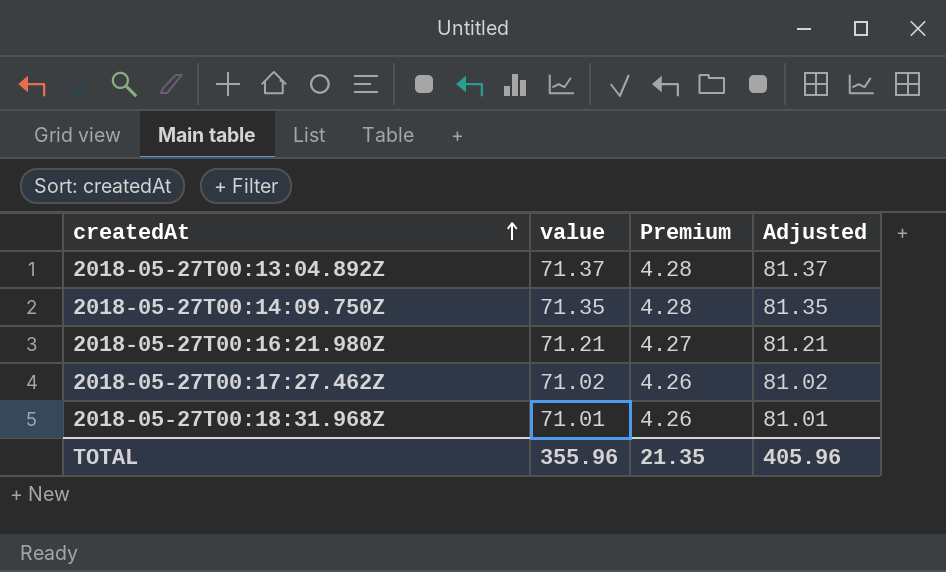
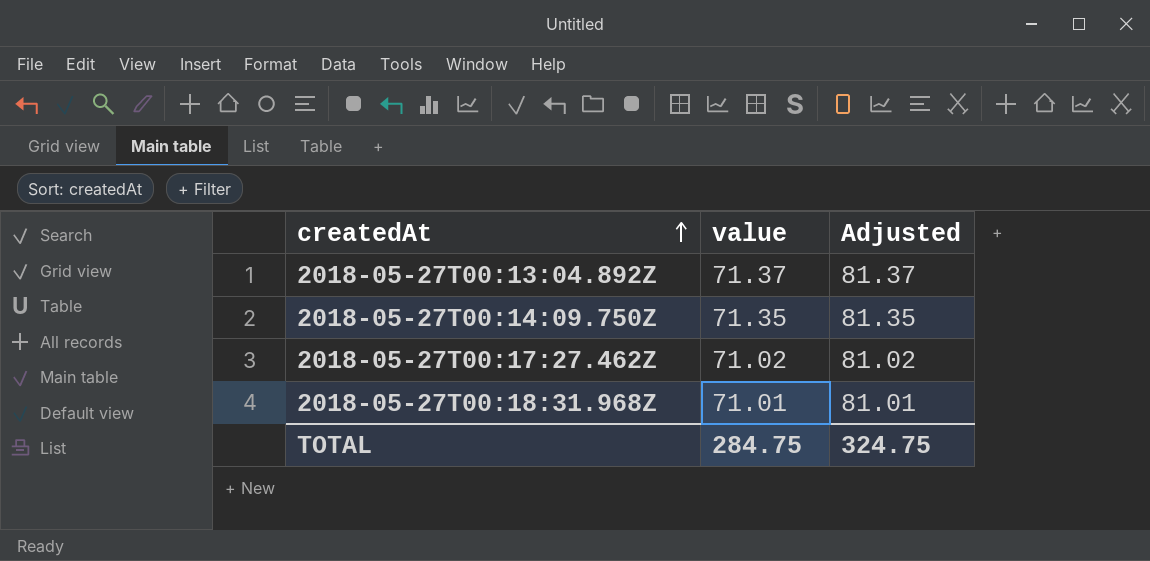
column Premium | formula: [value] * 0.06 -> none
row 2018-05-27T00:16:21.980Z: 71.21 | 4.27 | 81.21 -> none
TOTAL | value: 355.96 -> 284.75
TOTAL | Adjusted: 405.96 -> 324.75

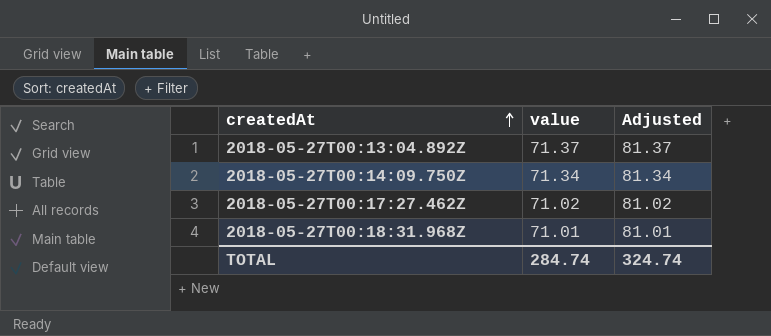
2018-05-27T00:14:09.750Z | value: 71.35 -> 71.34
2018-05-27T00:14:09.750Z | Adjusted: 81.35 -> 81.34
TOTAL | value: 284.75 -> 284.74
TOTAL | Adjusted: 324.75 -> 324.74

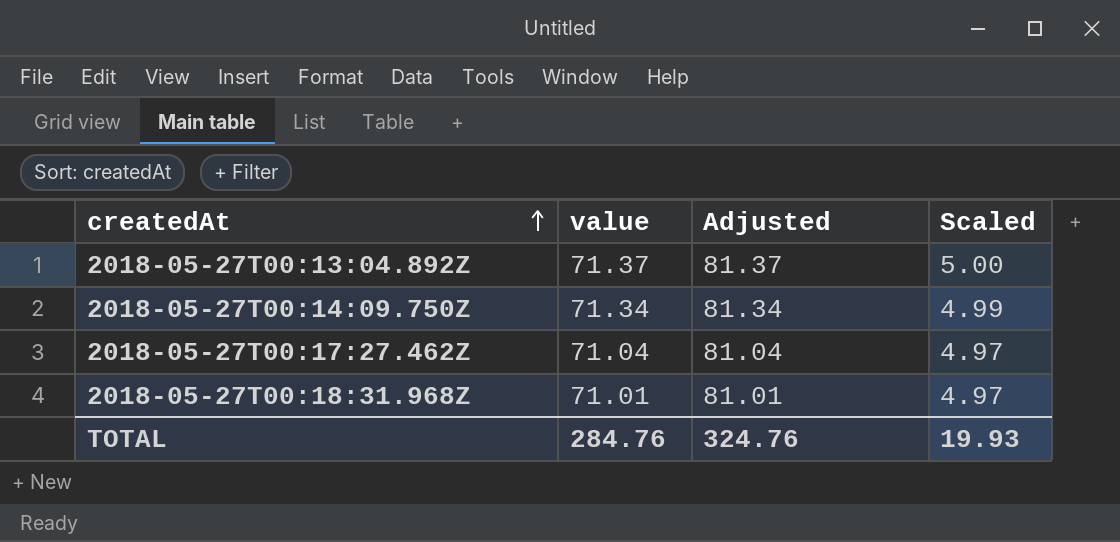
column Scaled | formula: none -> [value] * 0.07
2018-05-27T00:17:27.462Z | value: 71.02 -> 71.04
2018-05-27T00:17:27.462Z | Adjusted: 81.02 -> 81.04
TOTAL | value: 284.74 -> 284.76
TOTAL | Adjusted: 324.74 -> 324.76

